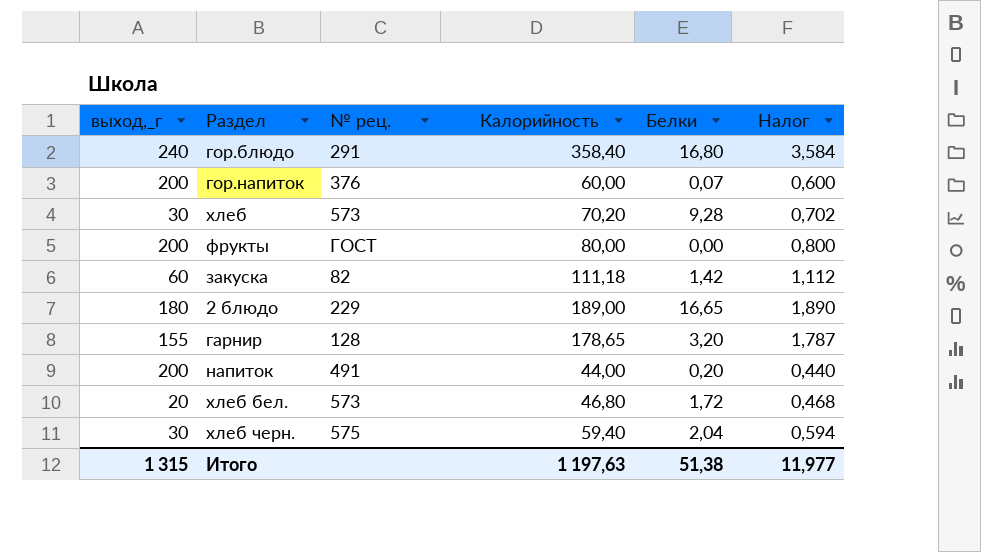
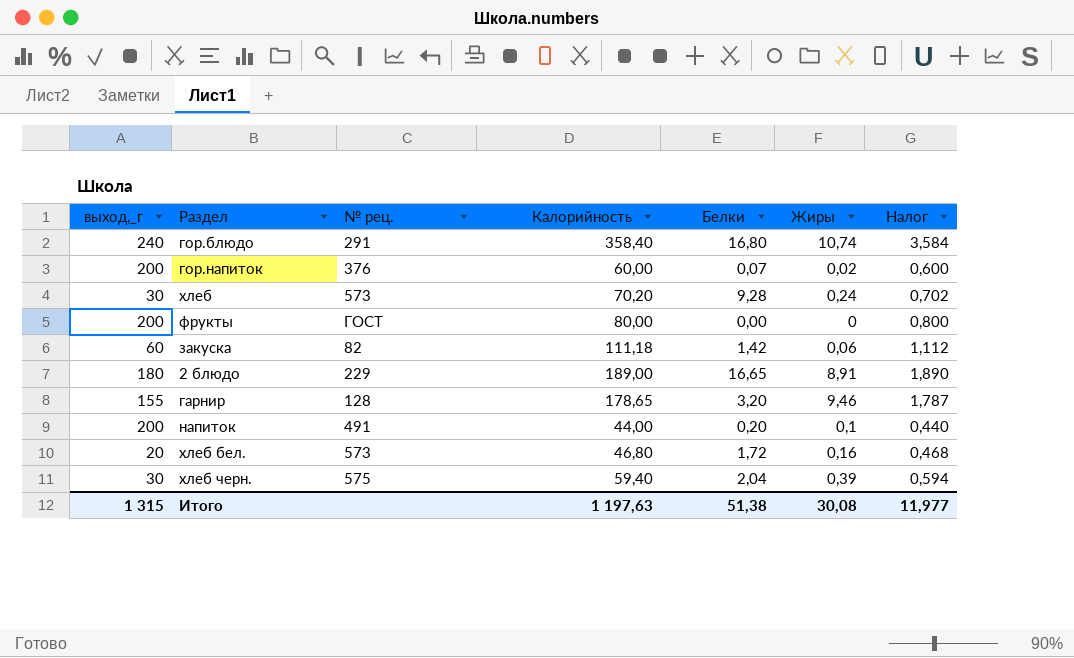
column Жиры | position: none -> 6

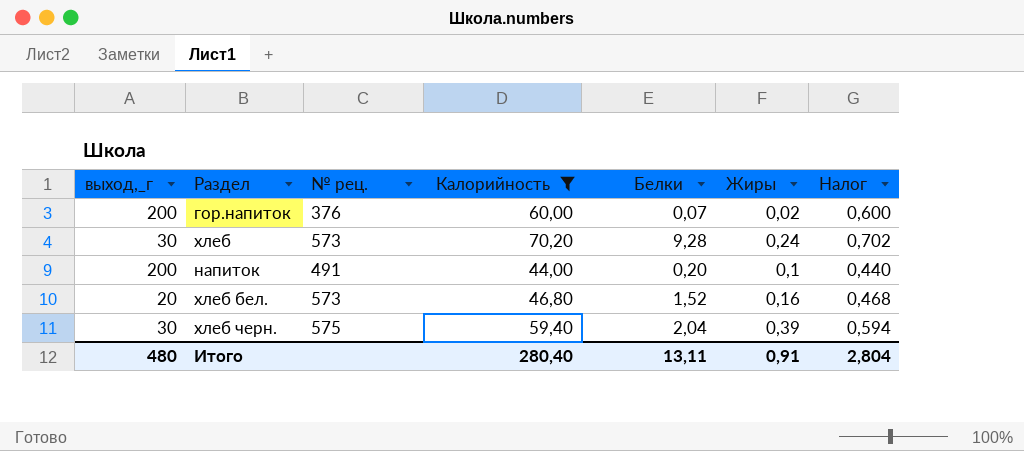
filter: none -> Калорийность <= 70,20
хлеб бел. | Белки: 1,72 -> 1,52
Итого | выход,_г: 1 315 -> 480
Итого | Калорийность: 1 197,63 -> 280,40
Итого | Белки: 51,38 -> 13,11
Итого | Жиры: 30,08 -> 0,91
Итого | Налог: 11,977 -> 2,804

